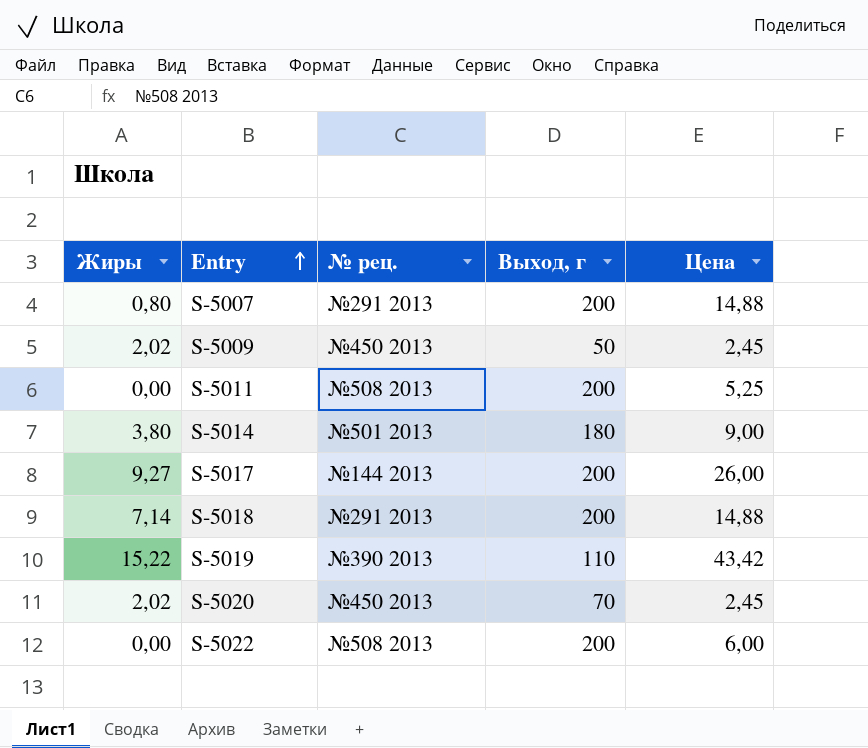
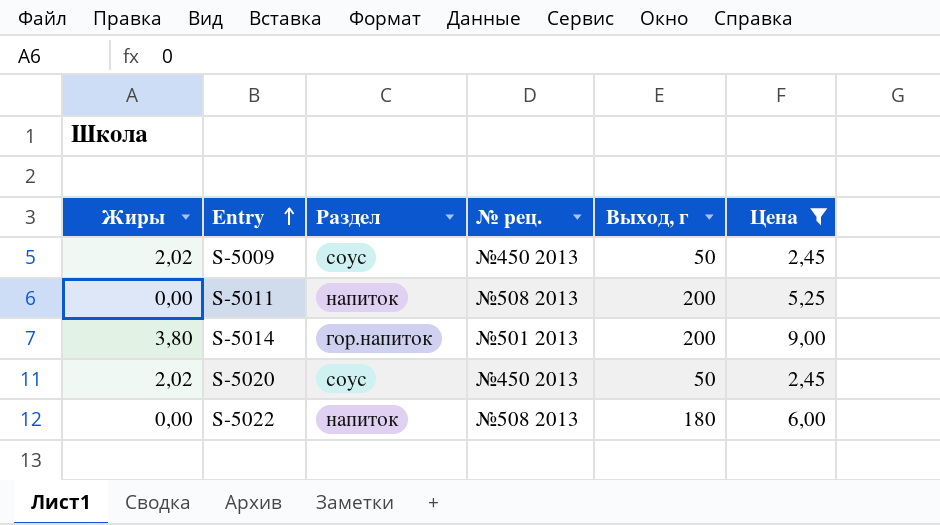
filter: none -> Цена <= 9,00
column Раздел | position: none -> 3
S-5014 | Выход, г: 180 -> 200
S-5020 | Выход, г: 70 -> 50
S-5022 | Выход, г: 200 -> 180

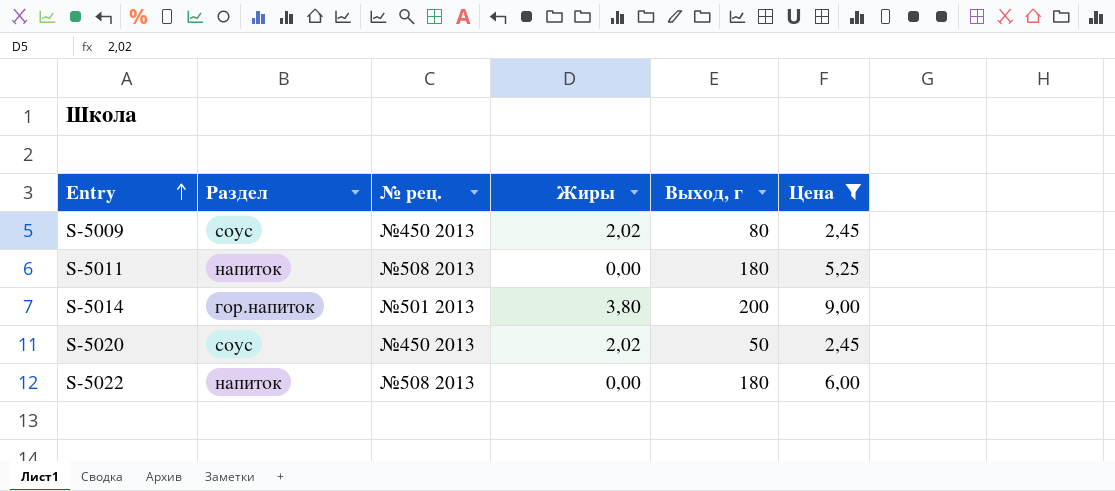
column Жиры | position: 1 -> 4
S-5009 | Выход, г: 50 -> 80
S-5011 | Выход, г: 200 -> 180

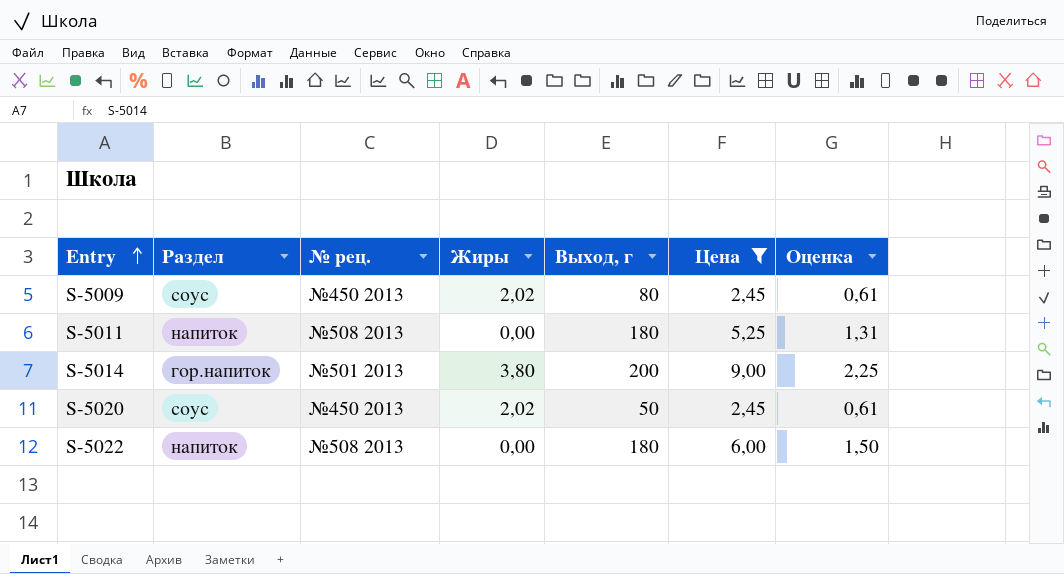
column Оценка | formula: none -> [Цена] * 0,25

